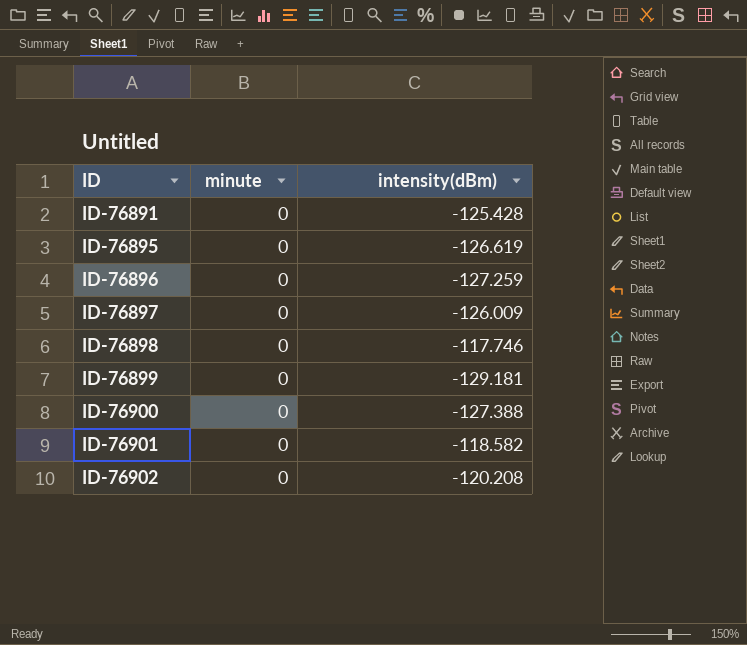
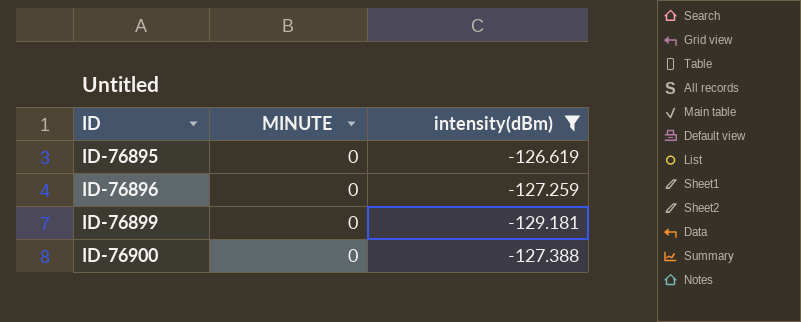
filter: none -> intensity(dBm) <= -126.619
column name: minute -> MINUTE

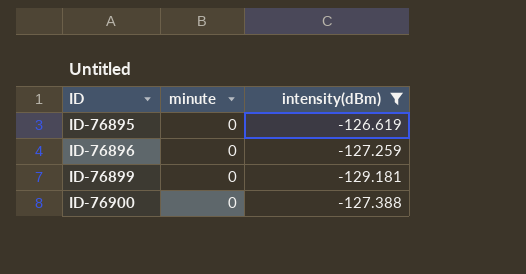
column name: MINUTE -> minute

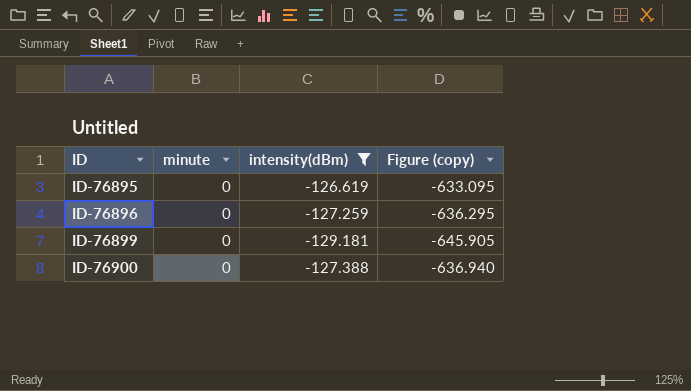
column Figure (copy) | formula: none -> [intensity(dBm)] * 5

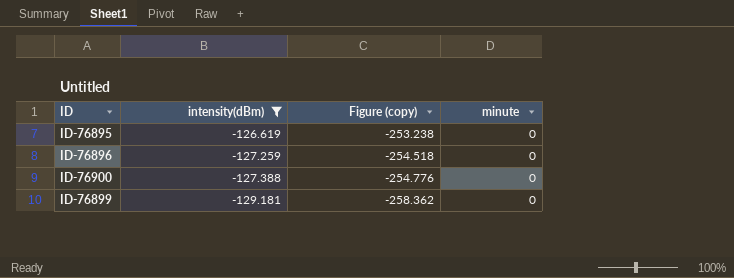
row order: ID ascending -> intensity(dBm) descending
column Figure (copy) | formula: [intensity(dBm)] * 5 -> [intensity(dBm)] * 2
column minute | position: 2 -> 4

